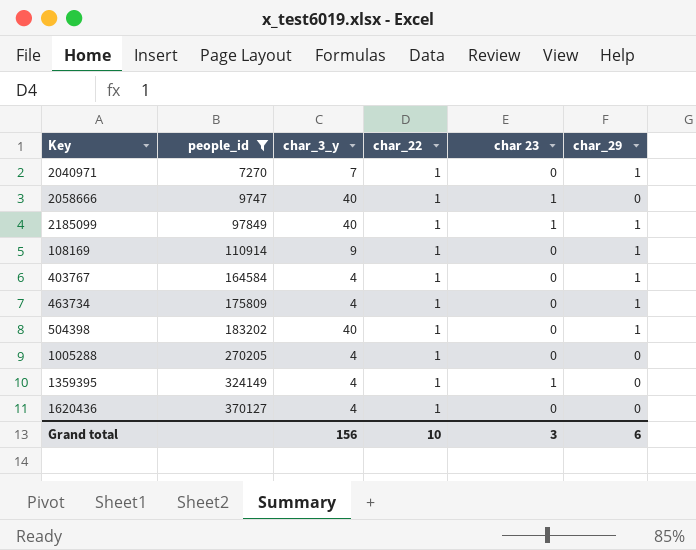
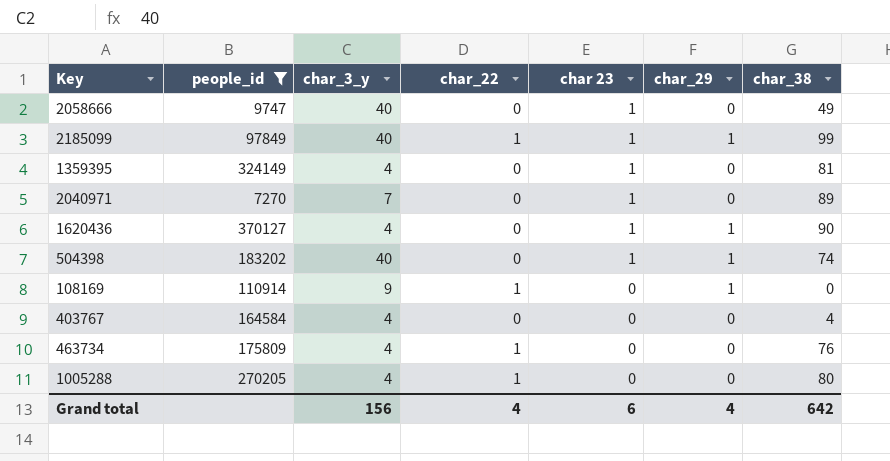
row order: people_id ascending -> char 23 descending
column char_38 | position: none -> 7
2058666 | char_22: 1 -> 0
1359395 | char_22: 1 -> 0
2040971 | char_22: 1 -> 0
2040971 | char 23: 0 -> 1
2040971 | char_29: 1 -> 0
1620436 | char_22: 1 -> 0
1620436 | char 23: 0 -> 1
1620436 | char_29: 0 -> 1
504398 | char_22: 1 -> 0
504398 | char 23: 0 -> 1
403767 | char_22: 1 -> 0
403767 | char_29: 1 -> 0
463734 | char_29: 1 -> 0
Grand total | char_22: 10 -> 4
Grand total | char 23: 3 -> 6
Grand total | char_29: 6 -> 4

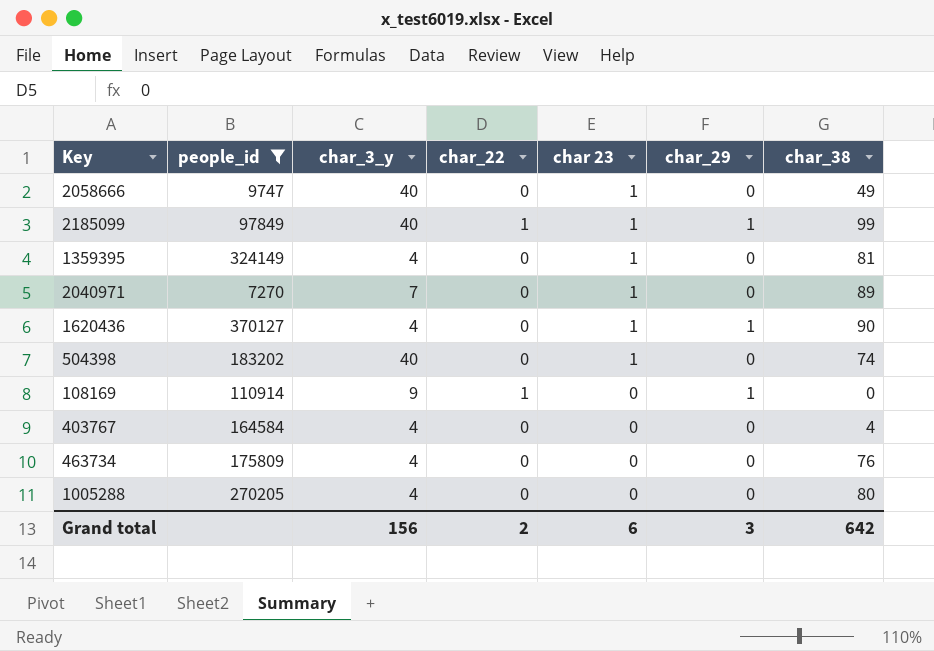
504398 | char_29: 1 -> 0
463734 | char_22: 1 -> 0
1005288 | char_22: 1 -> 0
Grand total | char_22: 4 -> 2
Grand total | char_29: 4 -> 3

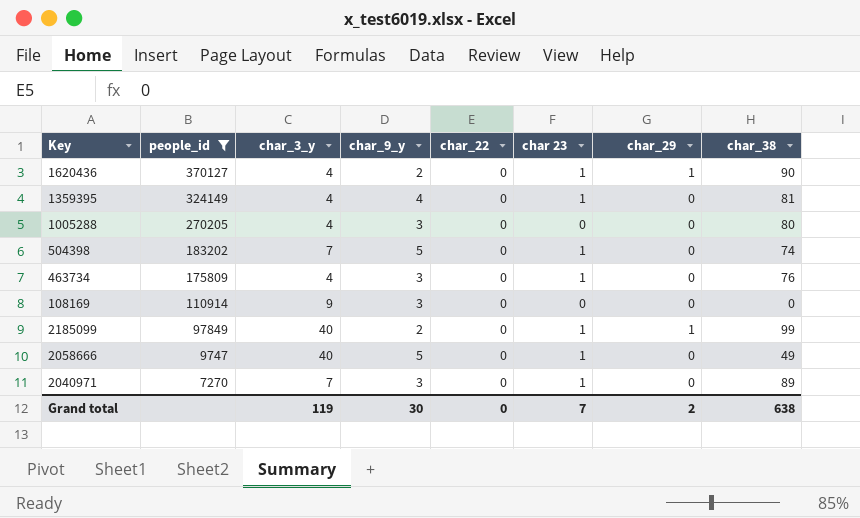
row order: char 23 descending -> people_id descending
column char_9_y | position: none -> 4
row 403767: 164584 | 4 | 0 | 0 | 0 | 4 -> none
504398 | char_3_y: 40 -> 7
463734 | char 23: 0 -> 1
108169 | char_22: 1 -> 0
108169 | char_29: 1 -> 0
2185099 | char_22: 1 -> 0
Grand total | char_3_y: 156 -> 119
Grand total | char_22: 2 -> 0
Grand total | char 23: 6 -> 7
Grand total | char_29: 3 -> 2
Grand total | char_38: 642 -> 638

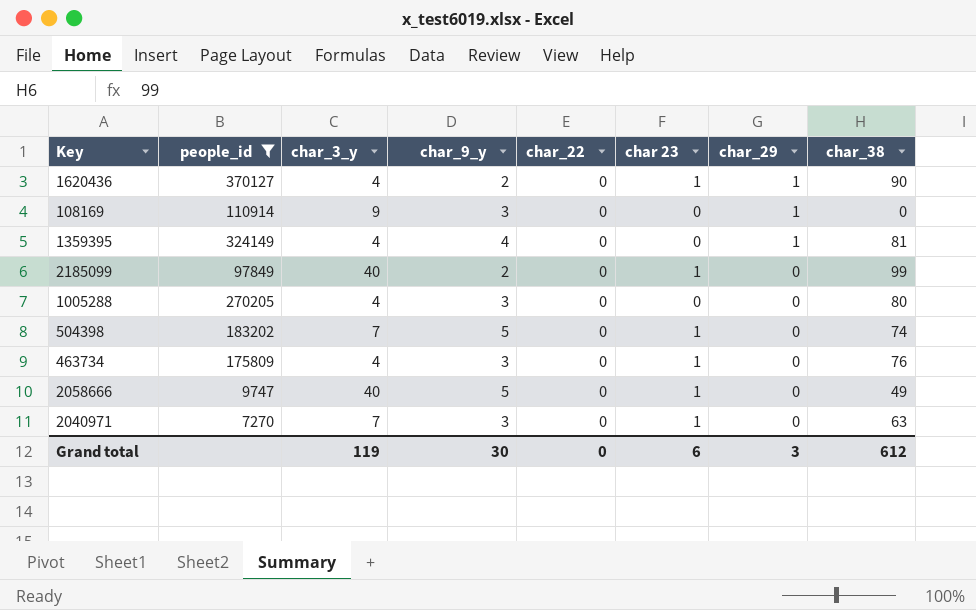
row order: people_id descending -> char_29 descending
108169 | char_29: 0 -> 1
1359395 | char 23: 1 -> 0
1359395 | char_29: 0 -> 1
2185099 | char_29: 1 -> 0
2040971 | char_38: 89 -> 63
Grand total | char 23: 7 -> 6
Grand total | char_29: 2 -> 3
Grand total | char_38: 638 -> 612

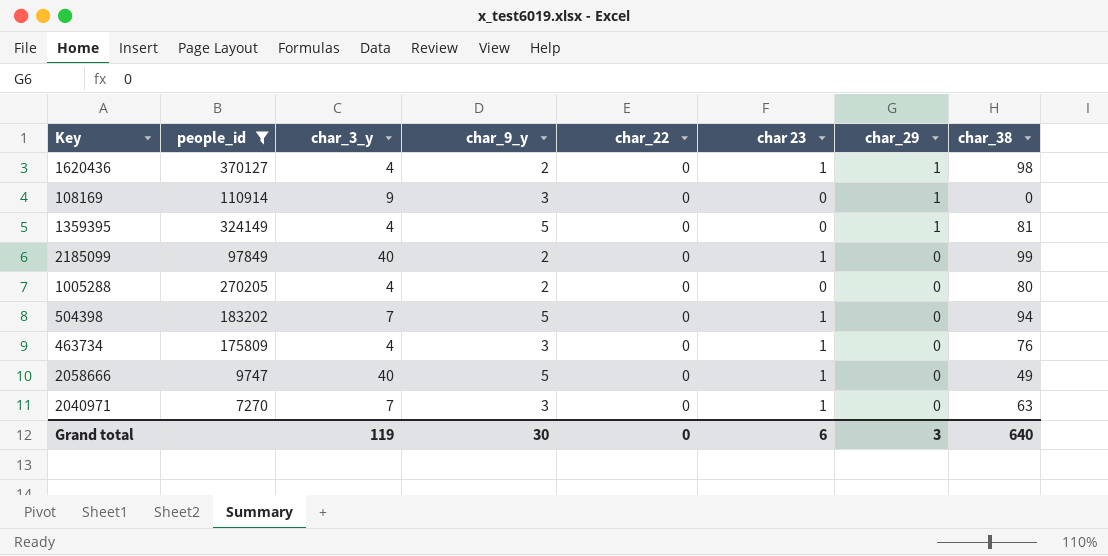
1620436 | char_38: 90 -> 98
1359395 | char_9_y: 4 -> 5
1005288 | char_9_y: 3 -> 2
504398 | char_38: 74 -> 94
Grand total | char_38: 612 -> 640

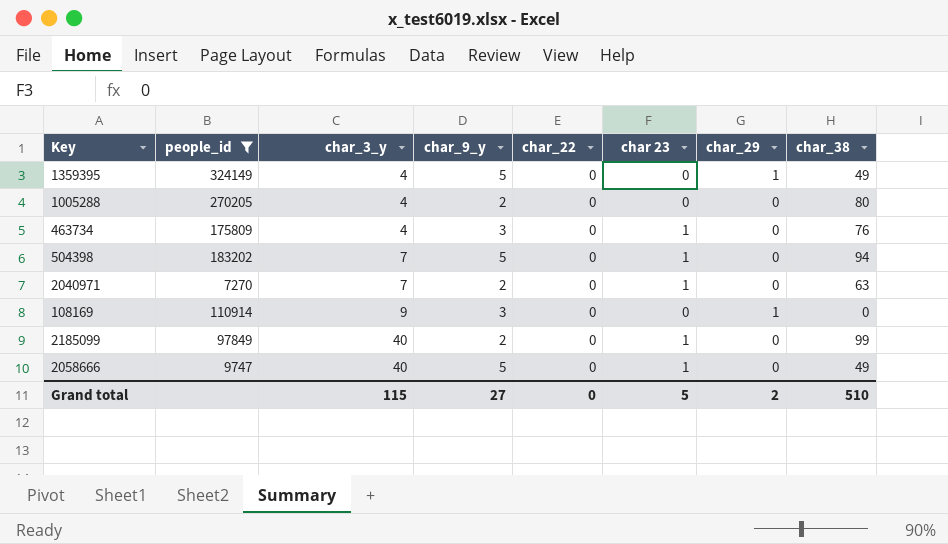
row order: char_29 descending -> char_3_y ascending
row 1620436: 370127 | 4 | 2 | 0 | 1 | 1 | 98 -> none
1359395 | char_38: 81 -> 49
2040971 | char_9_y: 3 -> 2
Grand total | char_3_y: 119 -> 115
Grand total | char_9_y: 30 -> 27
Grand total | char 23: 6 -> 5
Grand total | char_29: 3 -> 2
Grand total | char_38: 640 -> 510

